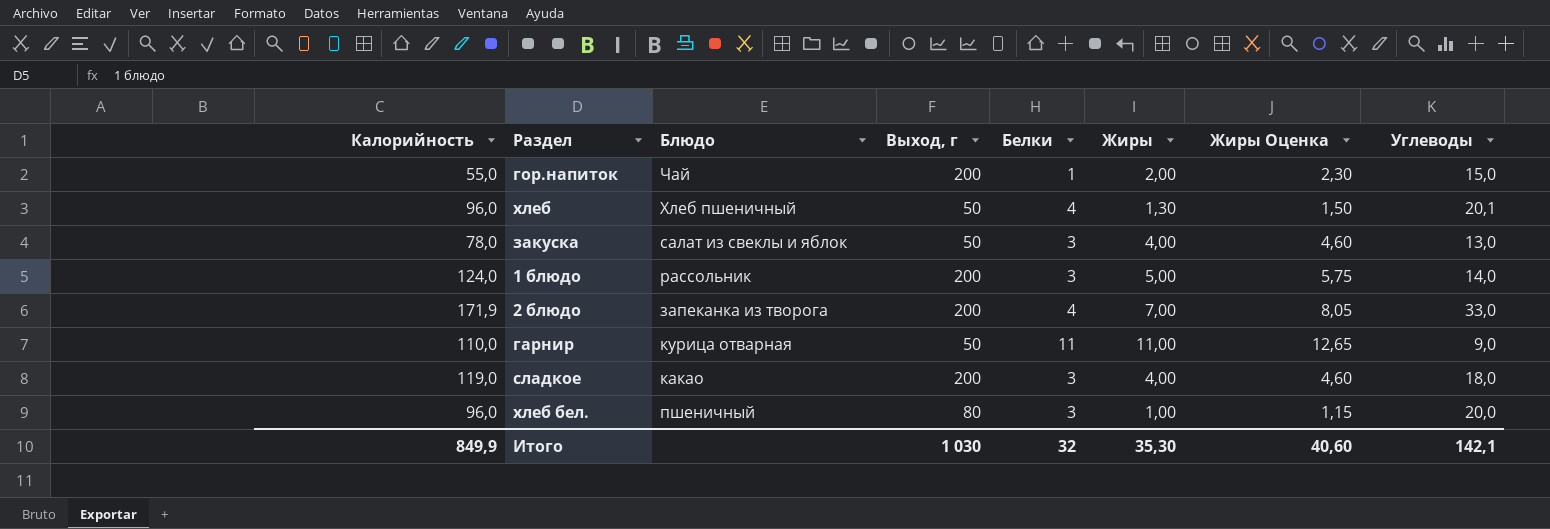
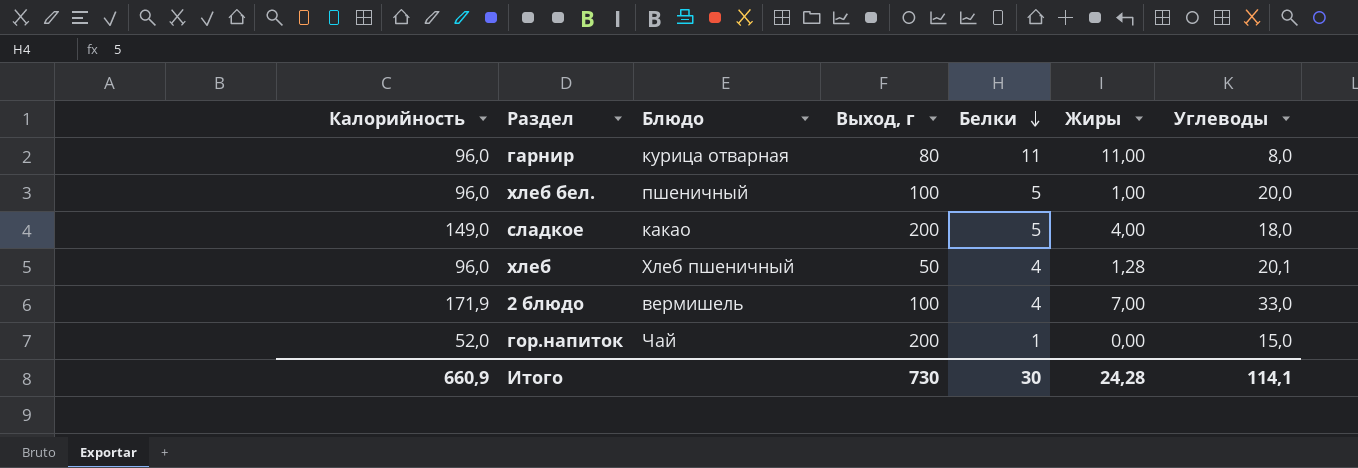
row order: none -> Белки descending
column Жиры Оценка | formula: [Жиры] * 1,15 -> none
row закуска: 78,0 | салат из свеклы и яблок | 50 | 3 | 4,00 | 4,60 | 13,0 -> none
row 1 блюдо: 124,0 | рассольник | 200 | 3 | 5,00 | 5,75 | 14,0 -> none
гарнир | Калорийность: 110,0 -> 96,0
гарнир | Выход, г: 50 -> 80
гарнир | Углеводы: 9,0 -> 8,0
хлеб бел. | Выход, г: 80 -> 100
хлеб бел. | Белки: 3 -> 5
сладкое | Калорийность: 119,0 -> 149,0
сладкое | Белки: 3 -> 5
хлеб | Жиры: 1,30 -> 1,28
2 блюдо | Блюдо: запеканка из творога -> вермишель
2 блюдо | Выход, г: 200 -> 100
гор.напиток | Калорийность: 55,0 -> 52,0
гор.напиток | Жиры: 2,00 -> 0,00
Итого | Калорийность: 849,9 -> 660,9
Итого | Выход, г: 1 030 -> 730
Итого | Белки: 32 -> 30
Итого | Жиры: 35,30 -> 24,28
Итого | Углеводы: 142,1 -> 114,1

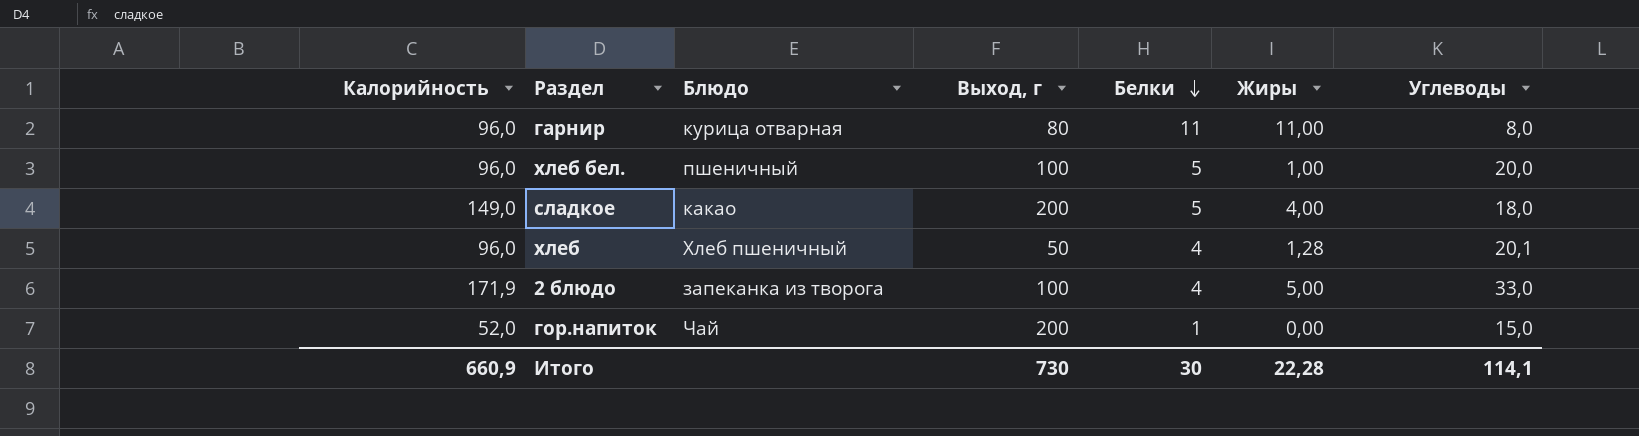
2 блюдо | Блюдо: вермишель -> запеканка из творога
2 блюдо | Жиры: 7,00 -> 5,00
Итого | Жиры: 24,28 -> 22,28

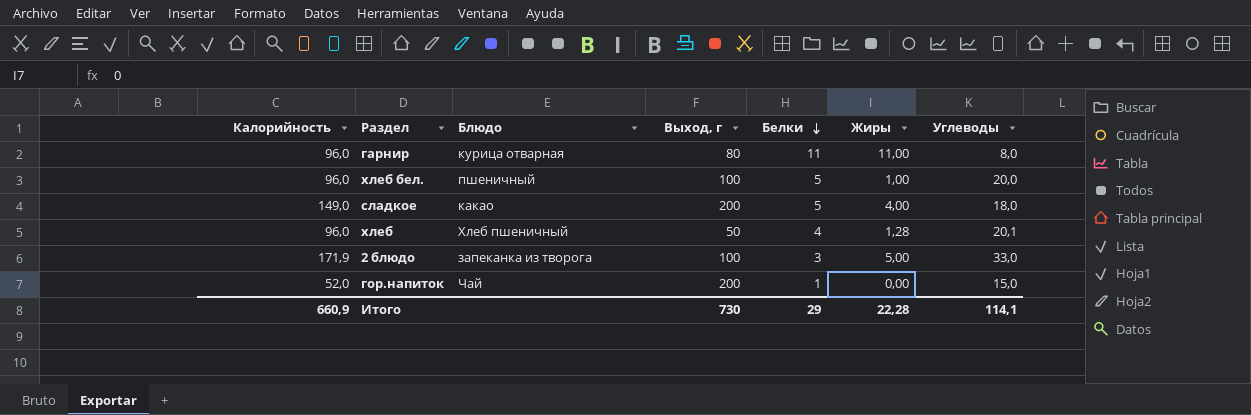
2 блюдо | Белки: 4 -> 3
Итого | Белки: 30 -> 29

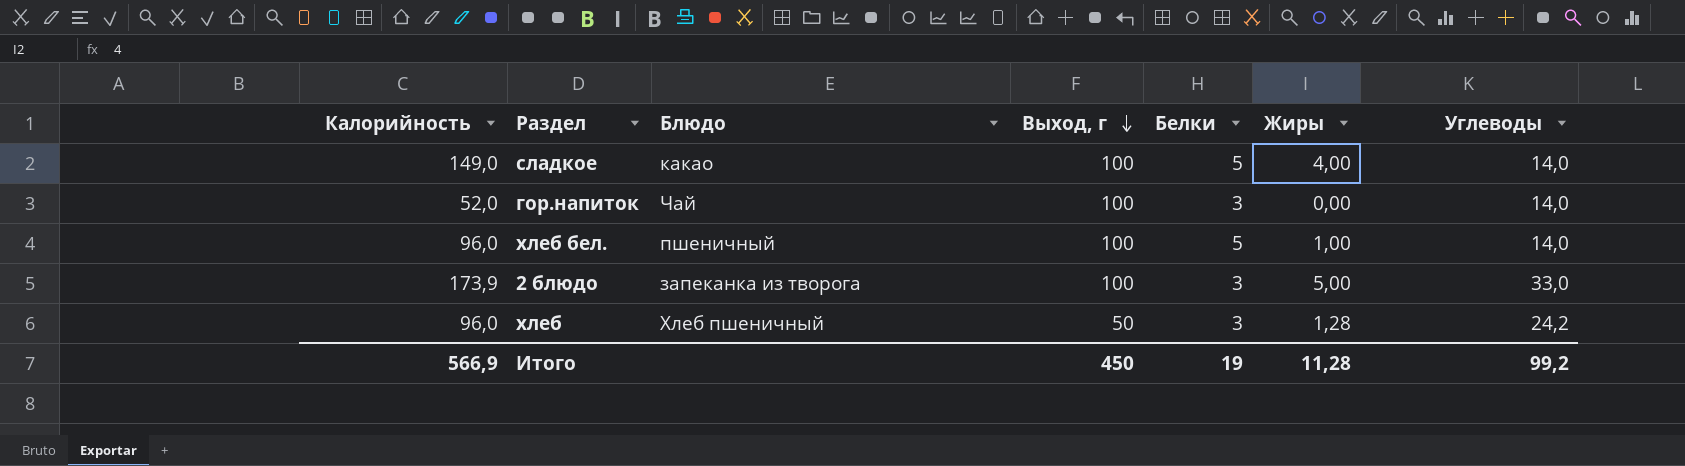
row order: Белки descending -> Выход, г descending
row гарнир: 96,0 | курица отварная | 80 | 11 | 11,00 | 8,0 -> none
сладкое | Выход, г: 200 -> 100
сладкое | Углеводы: 18,0 -> 14,0
гор.напиток | Выход, г: 200 -> 100
гор.напиток | Белки: 1 -> 3
гор.напиток | Углеводы: 15,0 -> 14,0
хлеб бел. | Углеводы: 20,0 -> 14,0
2 блюдо | Калорийность: 171,9 -> 173,9
хлеб | Белки: 4 -> 3
хлеб | Углеводы: 20,1 -> 24,2
Итого | Калорийность: 660,9 -> 566,9
Итого | Выход, г: 730 -> 450
Итого | Белки: 29 -> 19
Итого | Жиры: 22,28 -> 11,28
Итого | Углеводы: 114,1 -> 99,2

